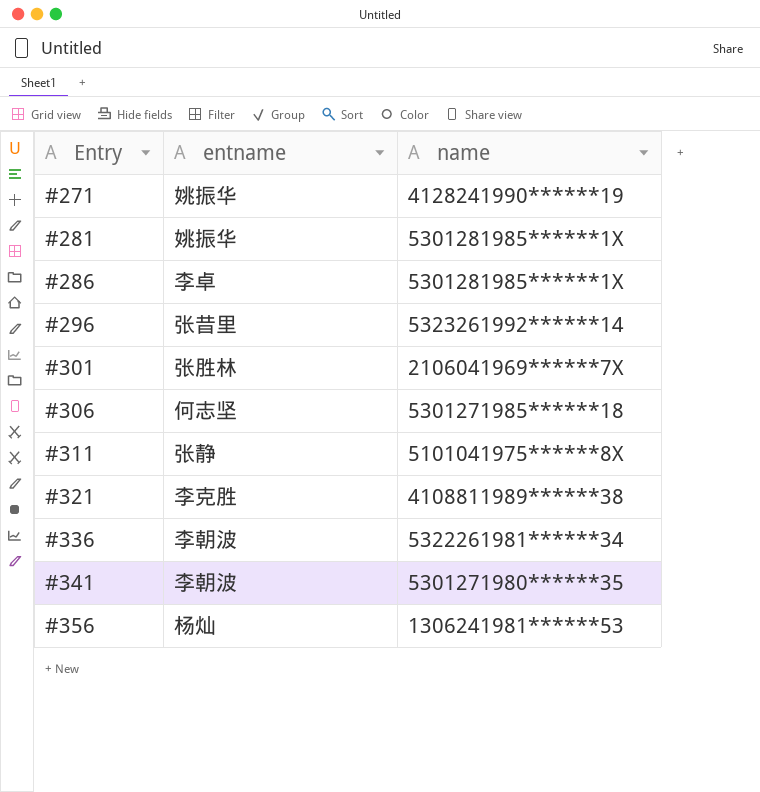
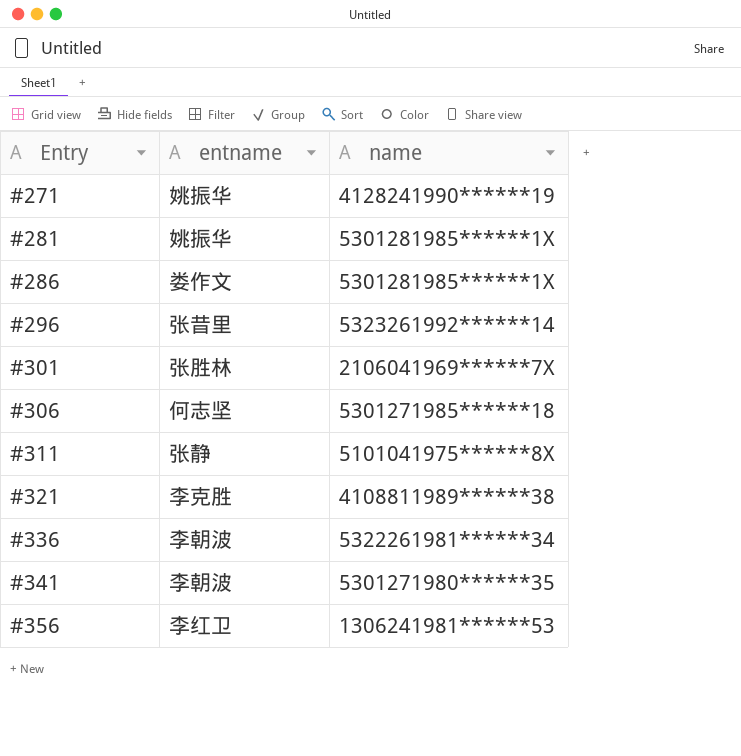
#286 | entname: 李卓 -> 娄作文
#356 | entname: 杨灿 -> 李红卫

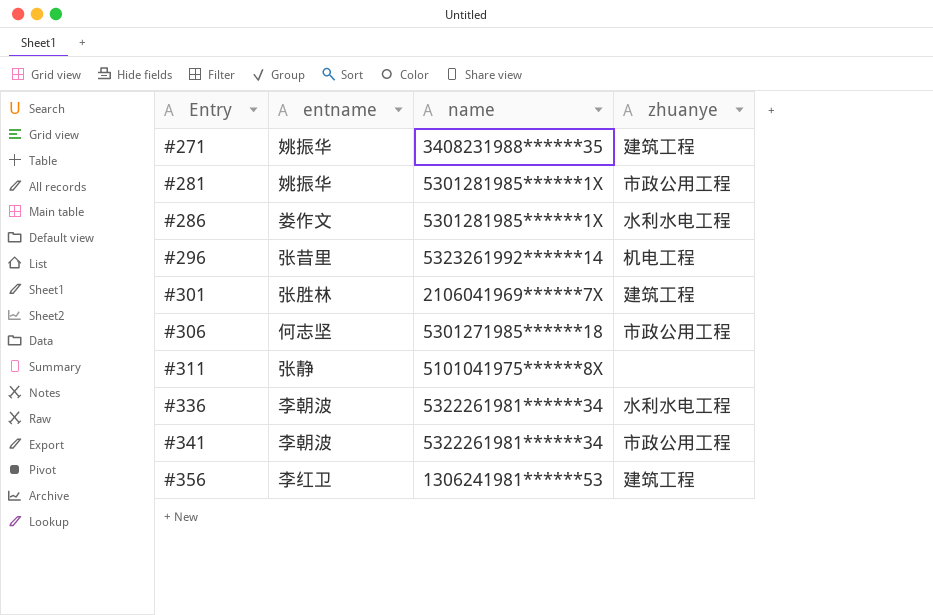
column zhuanye | position: none -> 4
row #321: 李克胜 | 4108811989******38 -> none
#271 | name: 4128241990******19 -> 3408231988******35
#341 | name: 5301271980******35 -> 5322261981******34

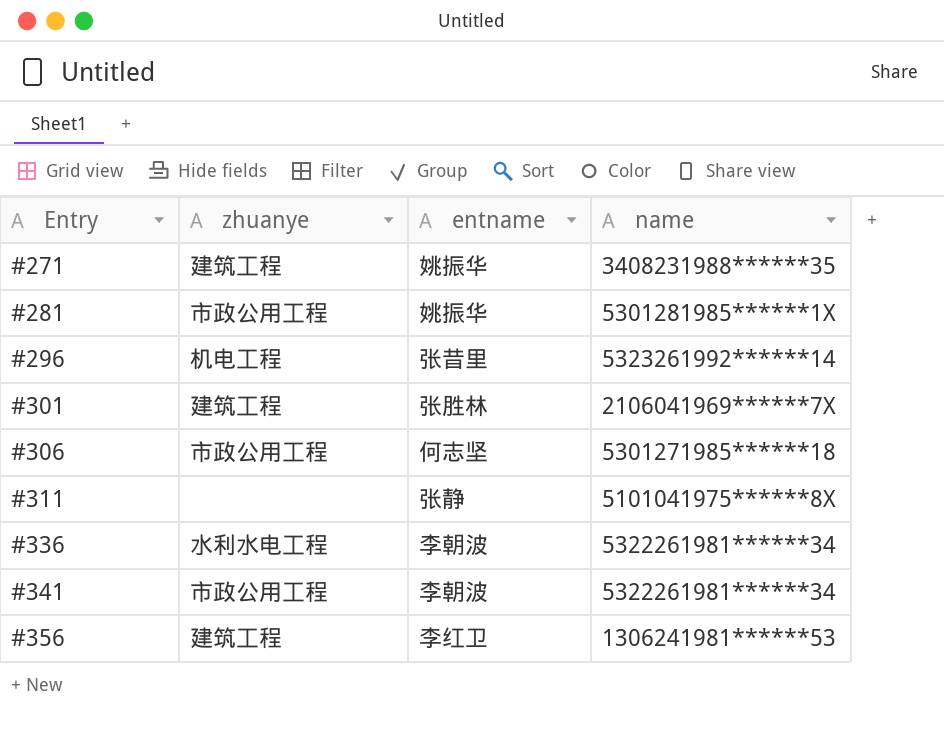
column zhuanye | position: 4 -> 2
row #286: 娄作文 | 5301281985******1X | 水利水电工程 -> none

